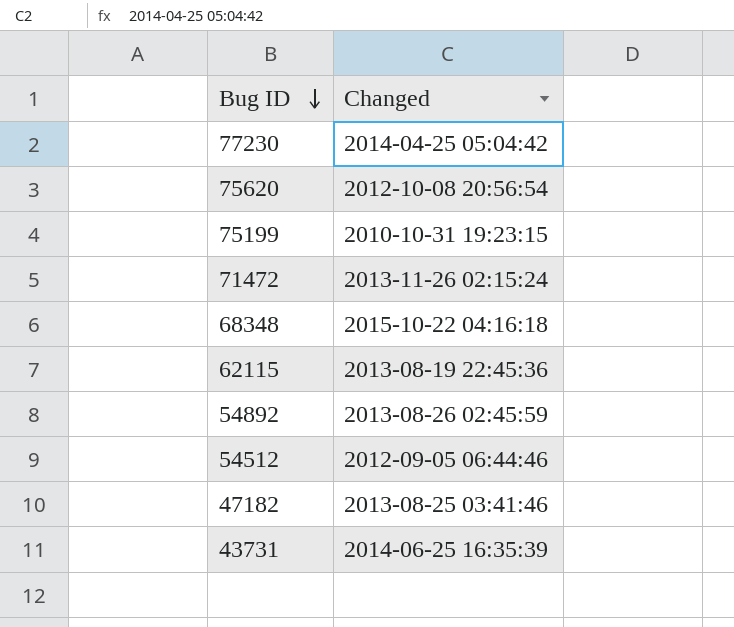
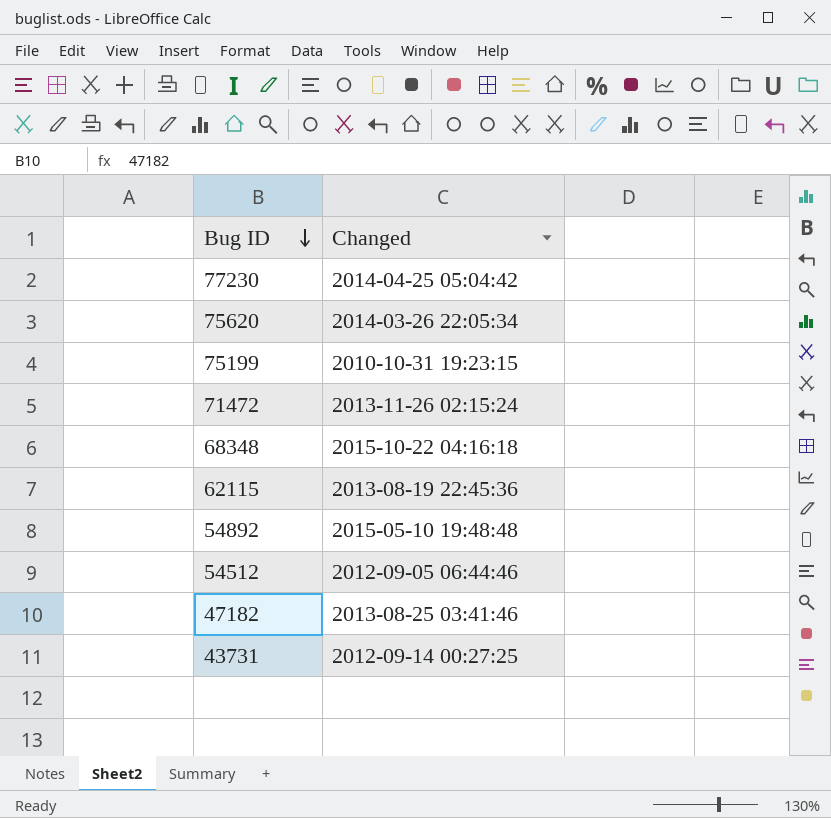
75620 | Changed: 2012-10-08 20:56:54 -> 2014-03-26 22:05:34
54892 | Changed: 2013-08-26 02:45:59 -> 2015-05-10 19:48:48
43731 | Changed: 2014-06-25 16:35:39 -> 2012-09-14 00:27:25

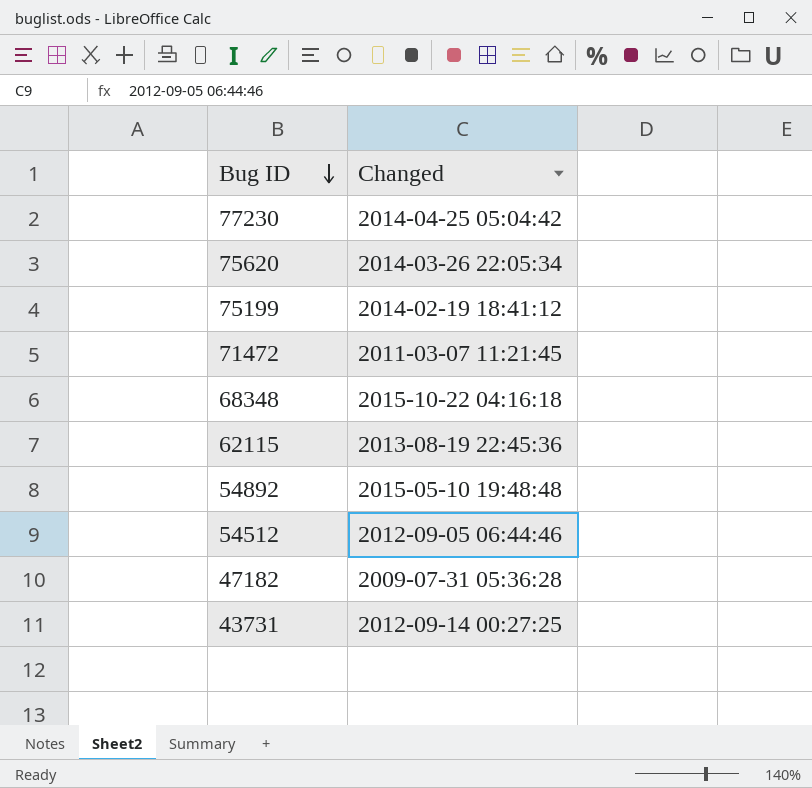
75199 | Changed: 2010-10-31 19:23:15 -> 2014-02-19 18:41:12
71472 | Changed: 2013-11-26 02:15:24 -> 2011-03-07 11:21:45
47182 | Changed: 2013-08-25 03:41:46 -> 2009-07-31 05:36:28

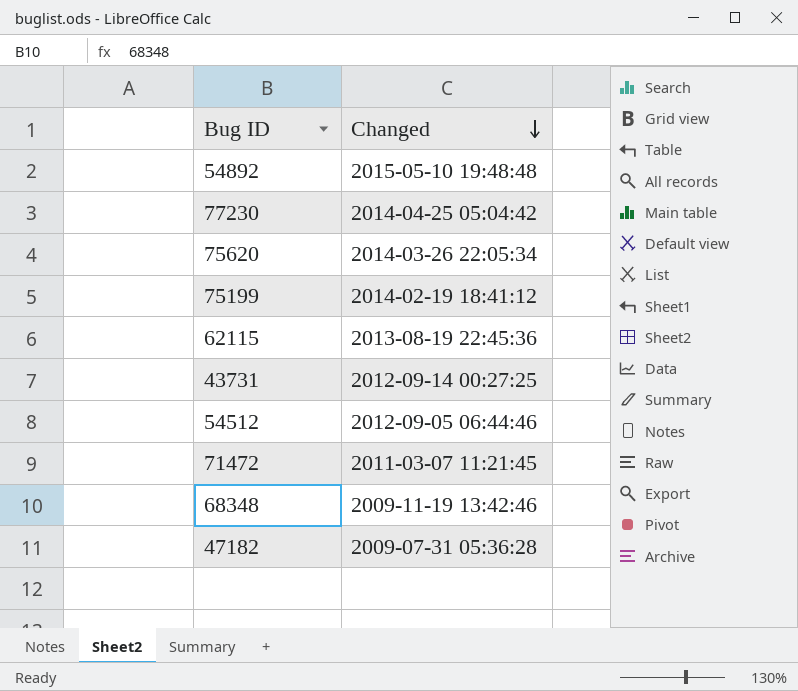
row order: Bug ID descending -> Changed descending
68348 | Changed: 2015-10-22 04:16:18 -> 2009-11-19 13:42:46

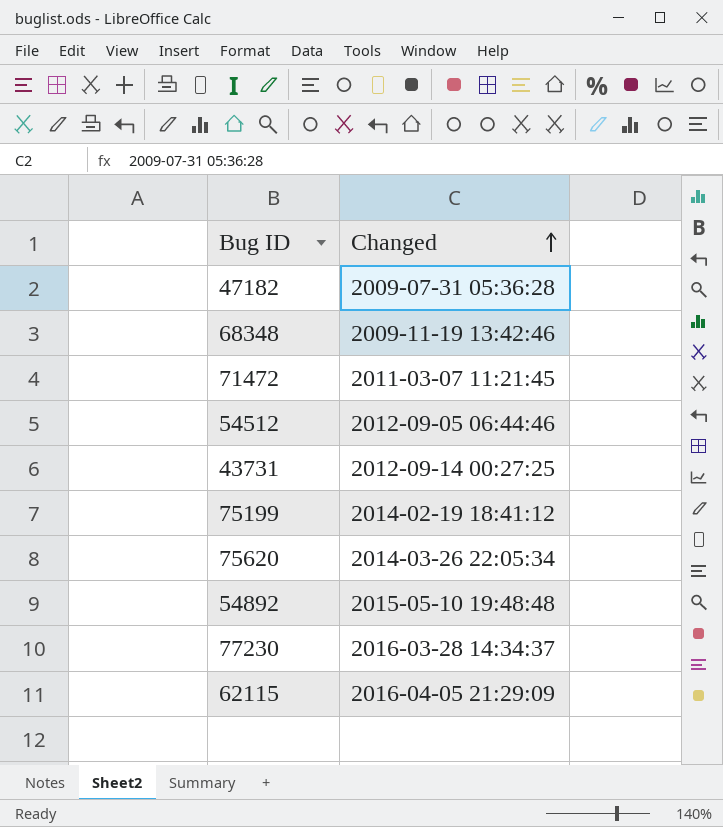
row order: Changed descending -> Changed ascending
77230 | Changed: 2014-04-25 05:04:42 -> 2016-03-28 14:34:37
62115 | Changed: 2013-08-19 22:45:36 -> 2016-04-05 21:29:09

